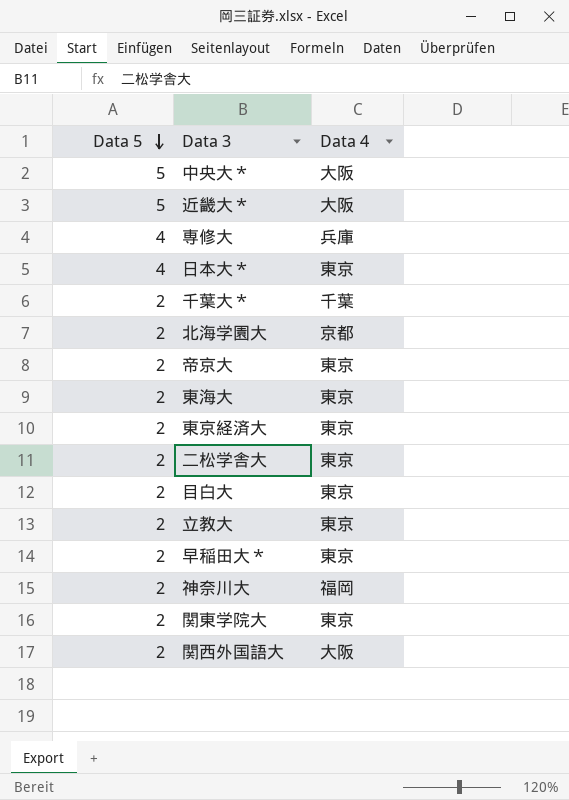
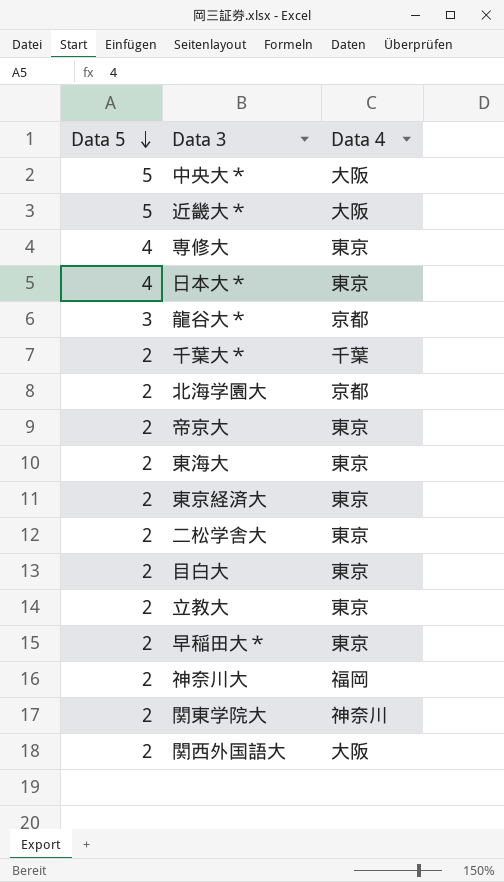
専修大 | Data 4: 兵庫 -> 東京
row 龍谷大＊: none -> 3 | 京都
関東学院大 | Data 4: 東京 -> 神奈川

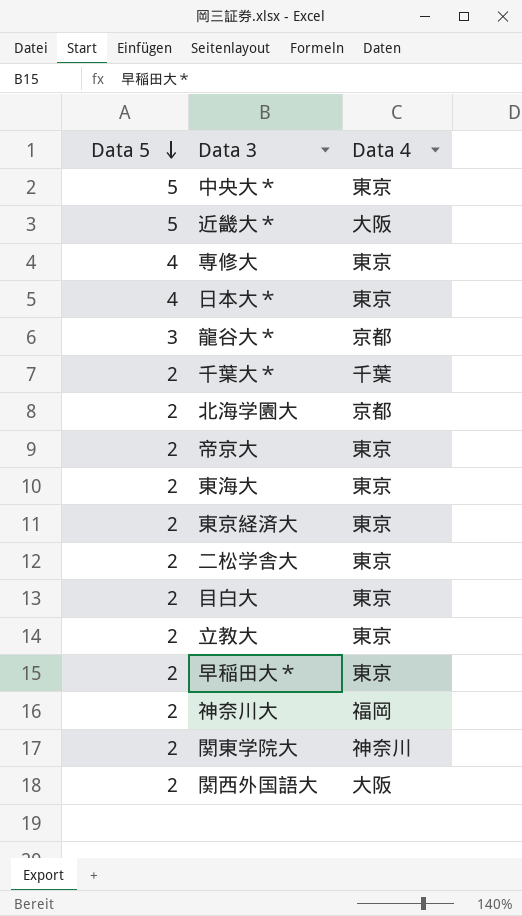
中央大＊ | Data 4: 大阪 -> 東京

